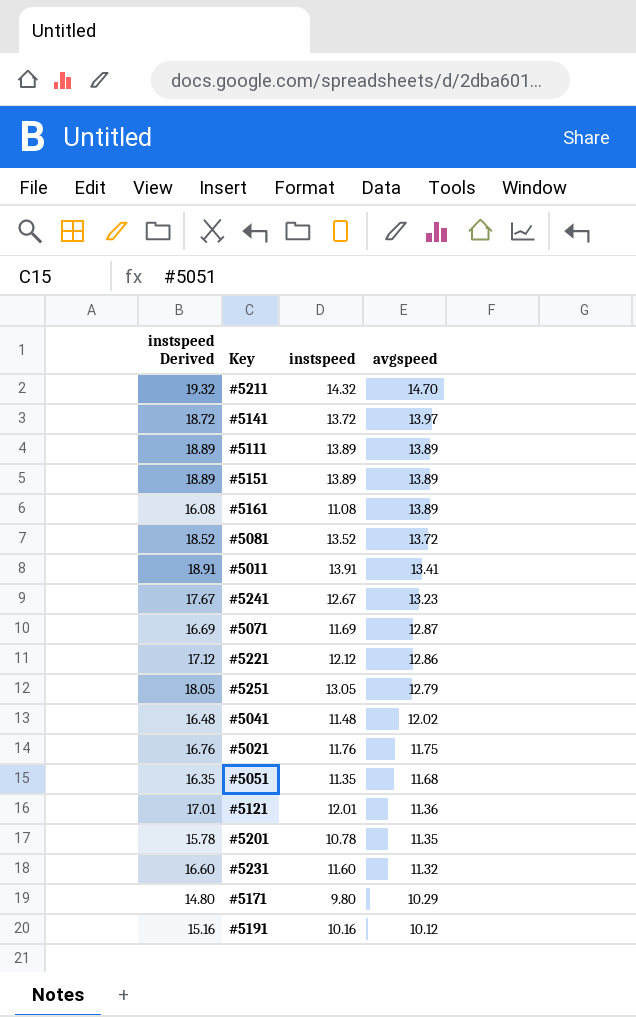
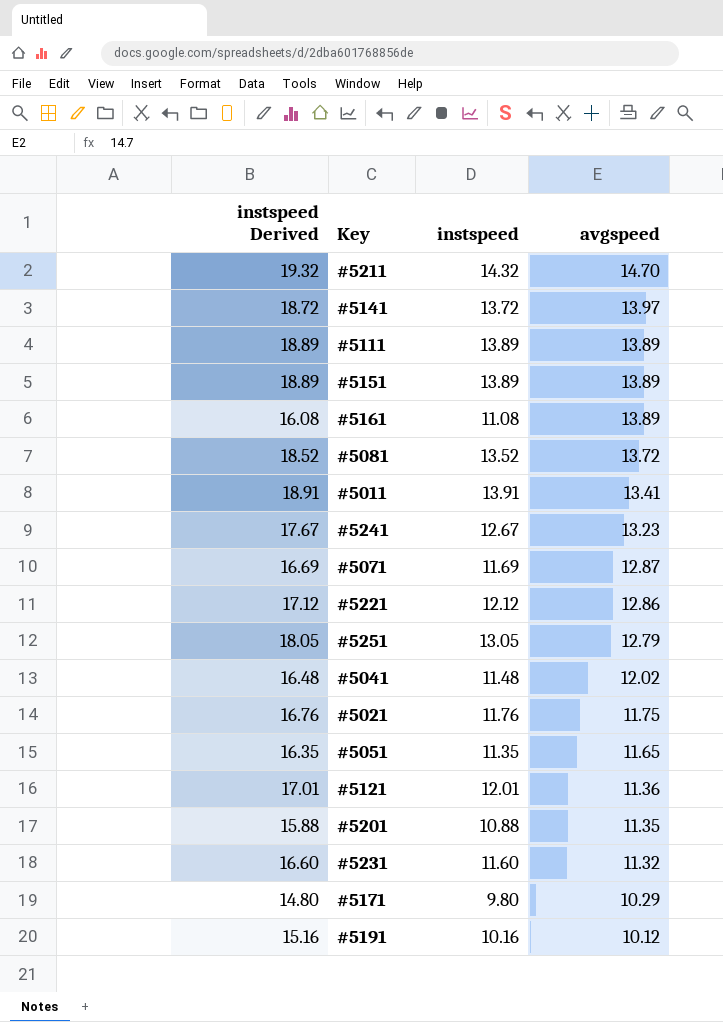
#5051 | avgspeed: 11.68 -> 11.65
#5201 | instspeed Derived: 15.78 -> 15.88
#5201 | instspeed: 10.78 -> 10.88

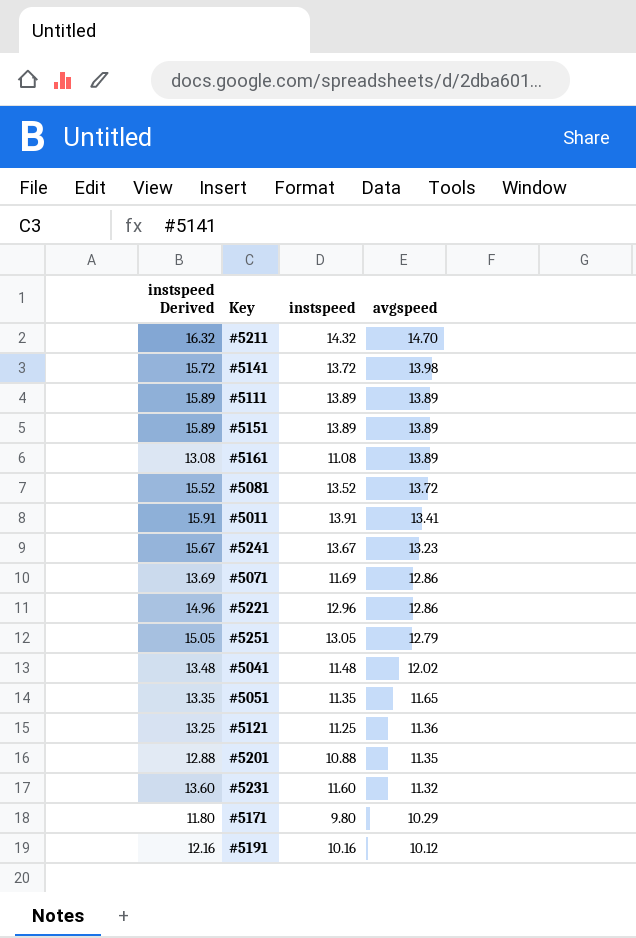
column instspeed Derived | formula: [instspeed] + 5 -> [instspeed] + 2
row #5021: 16.76 | 11.76 | 11.75 -> none
#5141 | avgspeed: 13.97 -> 13.98
#5241 | instspeed: 12.67 -> 13.67
#5071 | avgspeed: 12.87 -> 12.86
#5221 | instspeed: 12.12 -> 12.96
#5121 | instspeed: 12.01 -> 11.25

